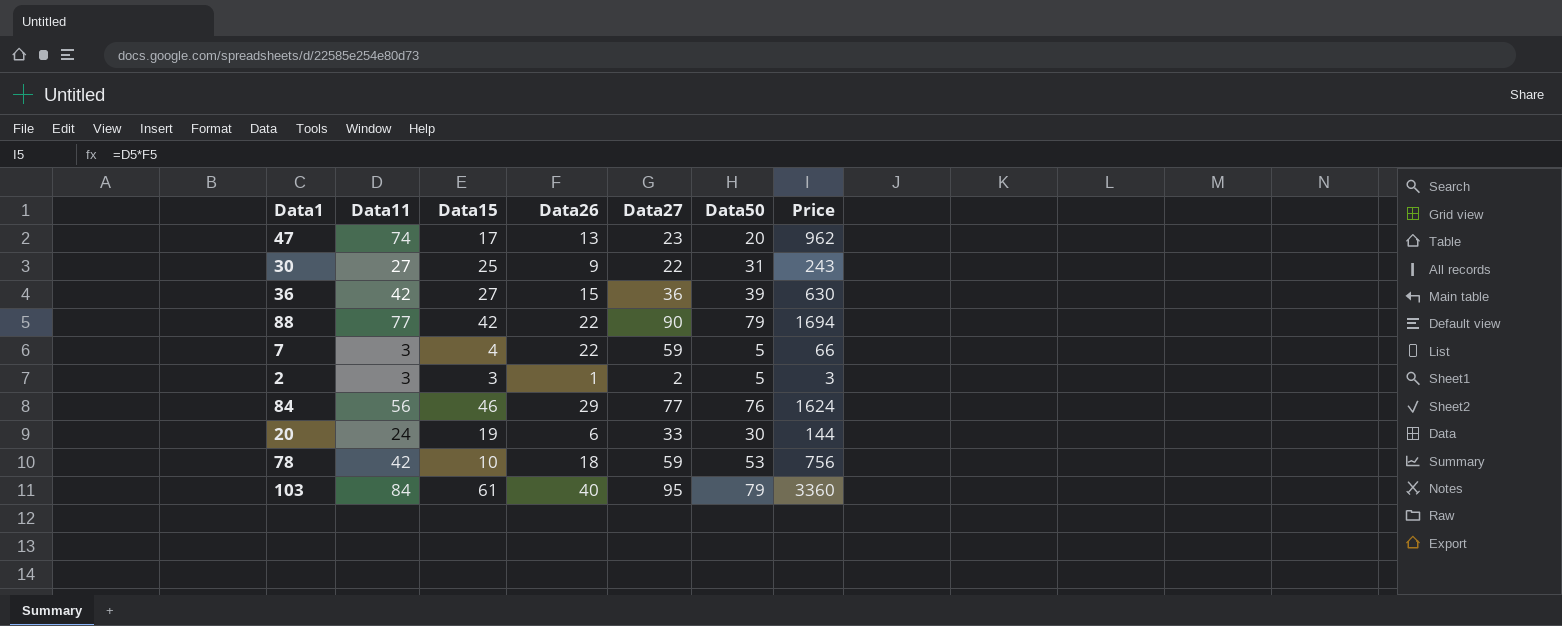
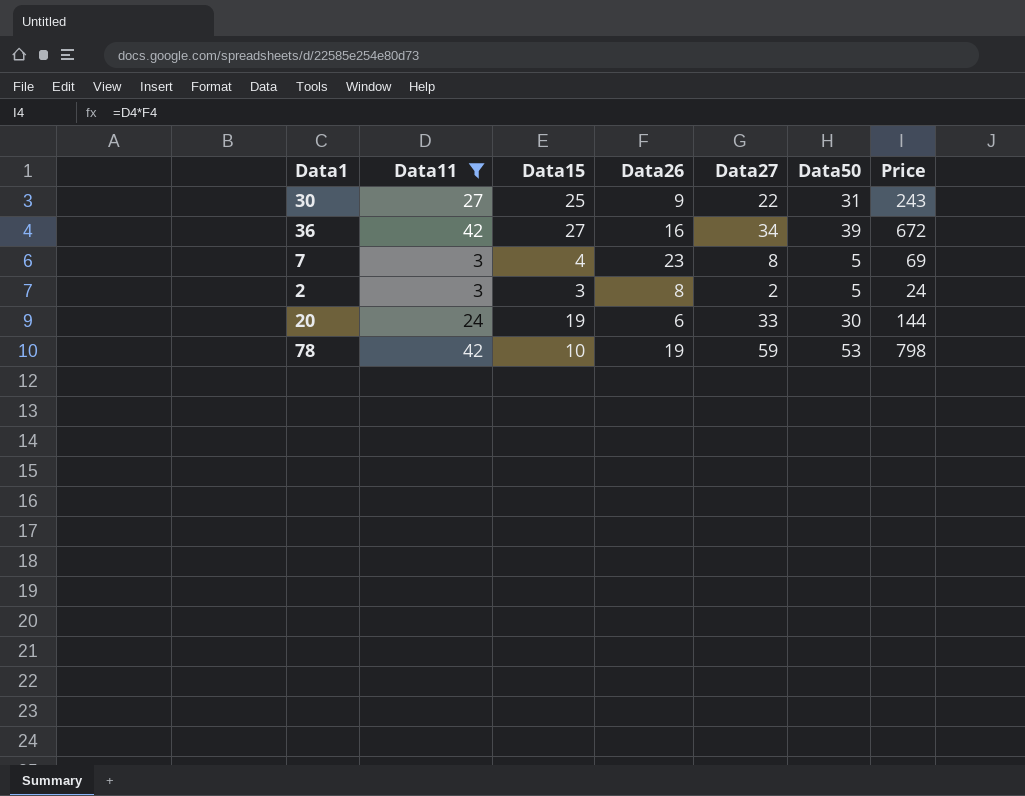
filter: none -> Data11 <= 42
36 | Data26: 15 -> 16
36 | Data27: 36 -> 34
36 | Price: 630 -> 672
7 | Data26: 22 -> 23
7 | Data27: 59 -> 8
7 | Price: 66 -> 69
2 | Data26: 1 -> 8
2 | Price: 3 -> 24
78 | Data26: 18 -> 19
78 | Price: 756 -> 798

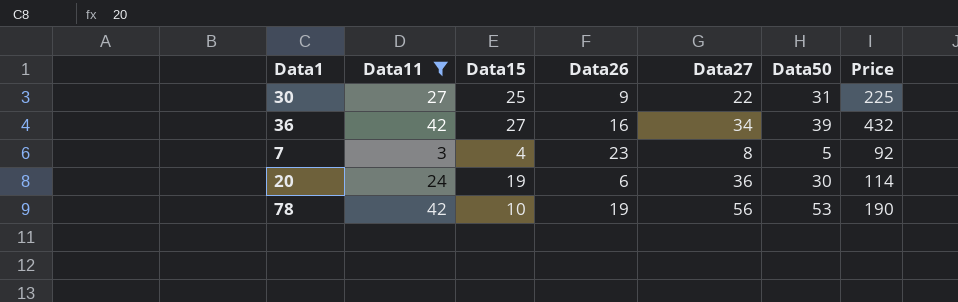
column Price | formula: [Data11] * [Data26] -> [Data15] * [Data26]
row 2: 3 | 3 | 8 | 2 | 5 | 24 -> none
20 | Data27: 33 -> 36
78 | Data27: 59 -> 56

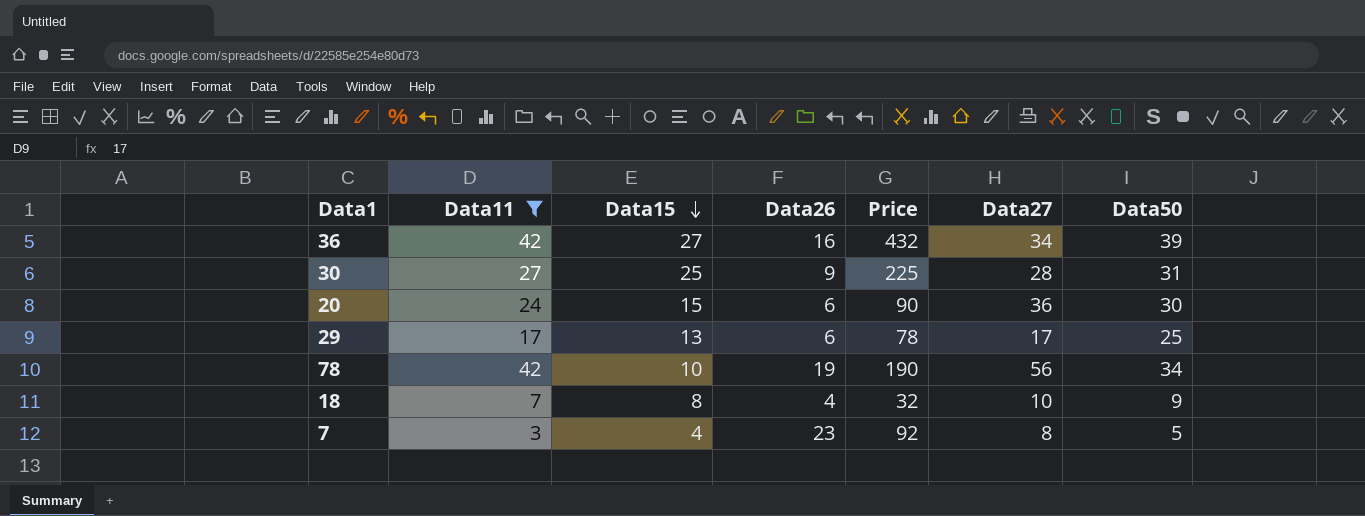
row order: none -> Data15 descending
column Price | position: 7 -> 5
30 | Data27: 22 -> 28
20 | Data15: 19 -> 15
20 | Price: 114 -> 90
row 29: none -> 17 | 13 | 6 | 78 | 17 | 25
78 | Data50: 53 -> 34
row 18: none -> 7 | 8 | 4 | 32 | 10 | 9

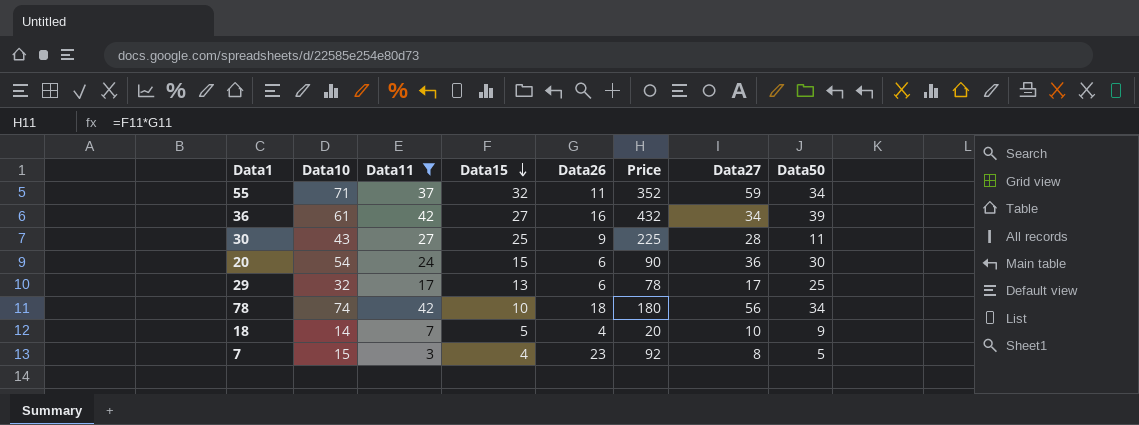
column Data10 | position: none -> 2
row 55: none -> 71 | 37 | 32 | 11 | 352 | 59 | 34
30 | Data50: 31 -> 11
78 | Data26: 19 -> 18
78 | Price: 190 -> 180
18 | Data15: 8 -> 5
18 | Price: 32 -> 20

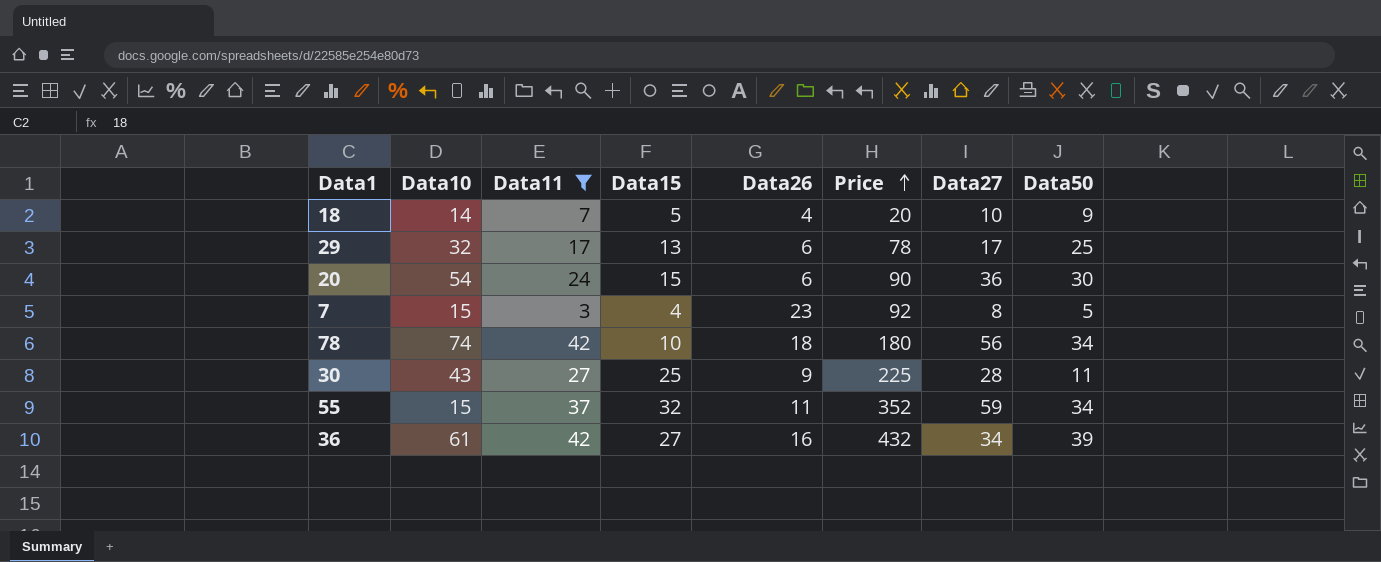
row order: Data15 descending -> Price ascending
55 | Data10: 71 -> 15

